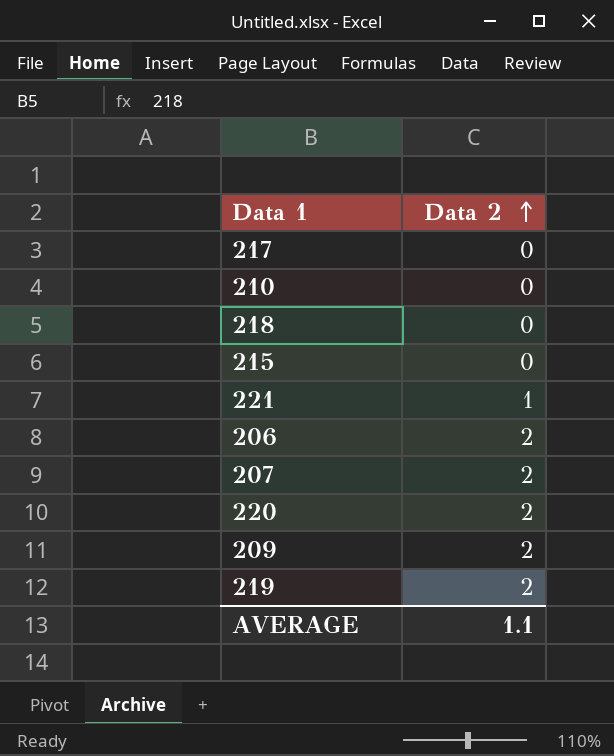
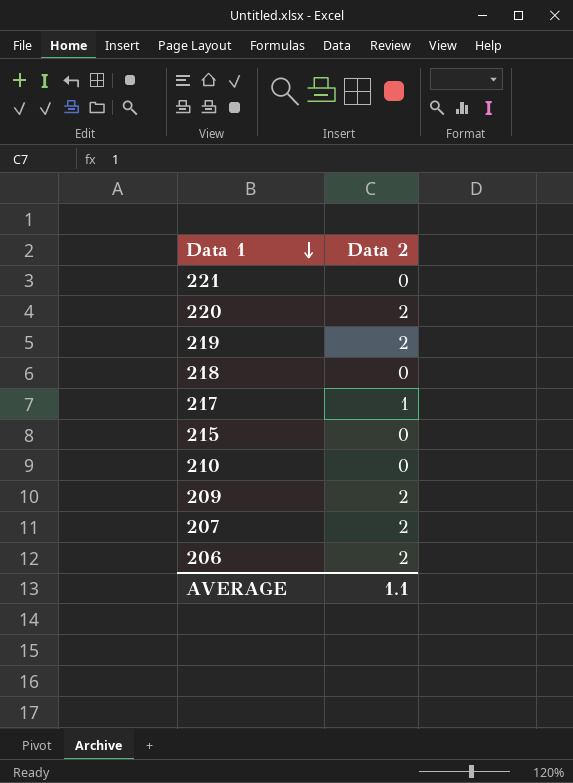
row order: Data 2 ascending -> Data 1 descending
221 | Data 2: 1 -> 0
217 | Data 2: 0 -> 1

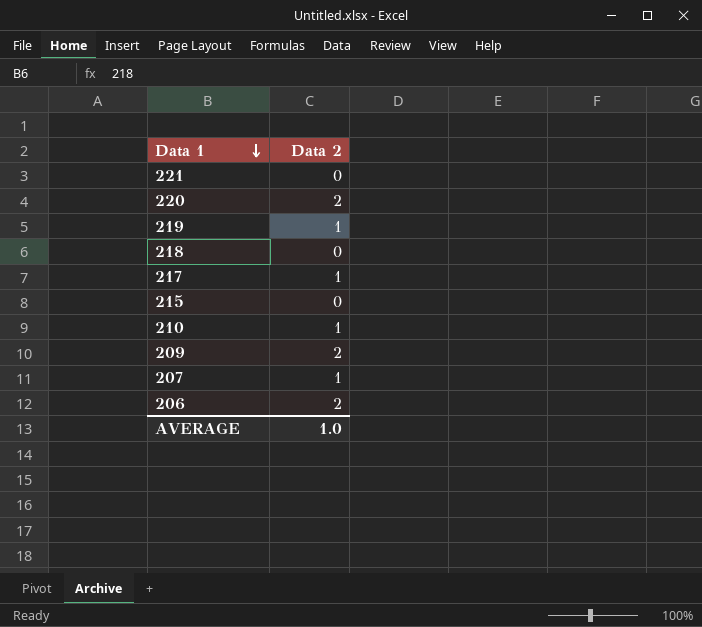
219 | Data 2: 2 -> 1
210 | Data 2: 0 -> 1
207 | Data 2: 2 -> 1
AVERAGE | Data 2: 1.1 -> 1.0

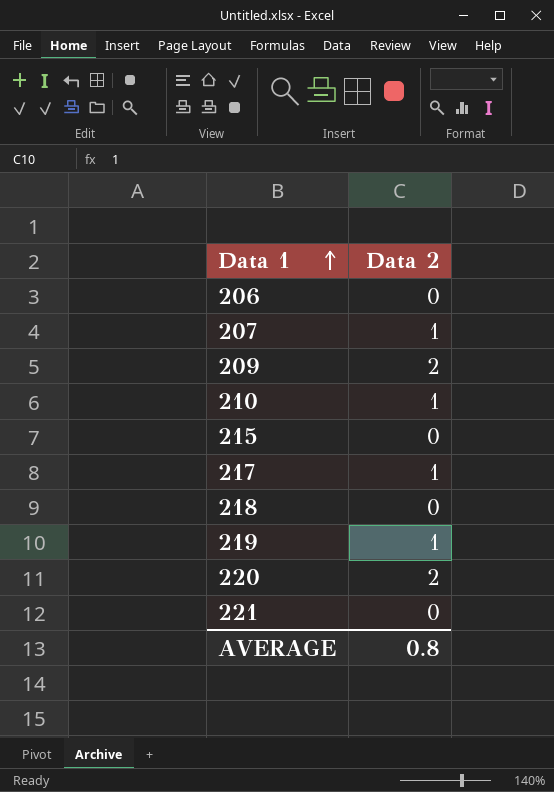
row order: Data 1 descending -> Data 1 ascending
206 | Data 2: 2 -> 0
AVERAGE | Data 2: 1.0 -> 0.8

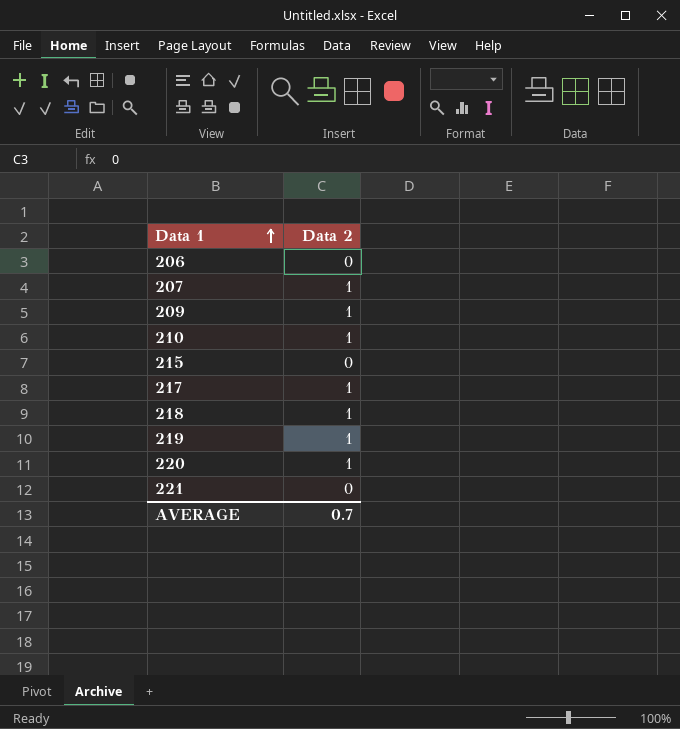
209 | Data 2: 2 -> 1
218 | Data 2: 0 -> 1
220 | Data 2: 2 -> 1
AVERAGE | Data 2: 0.8 -> 0.7

